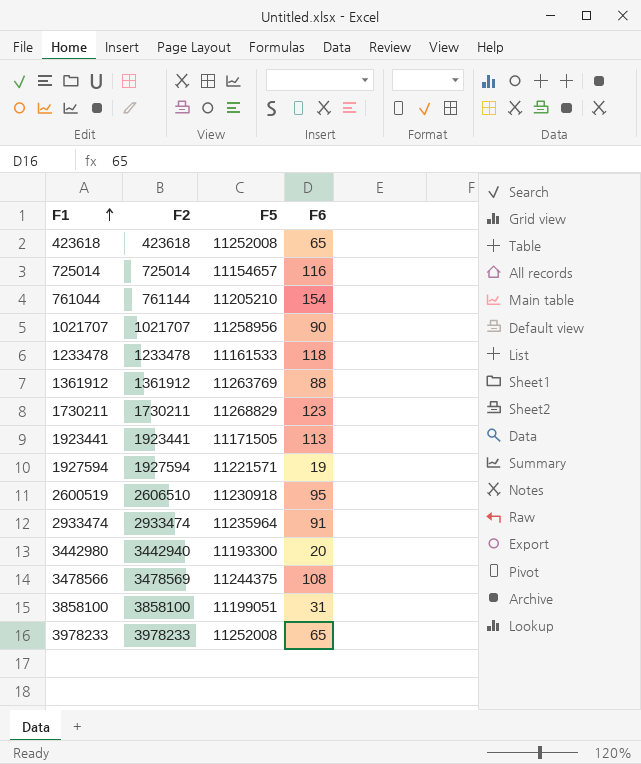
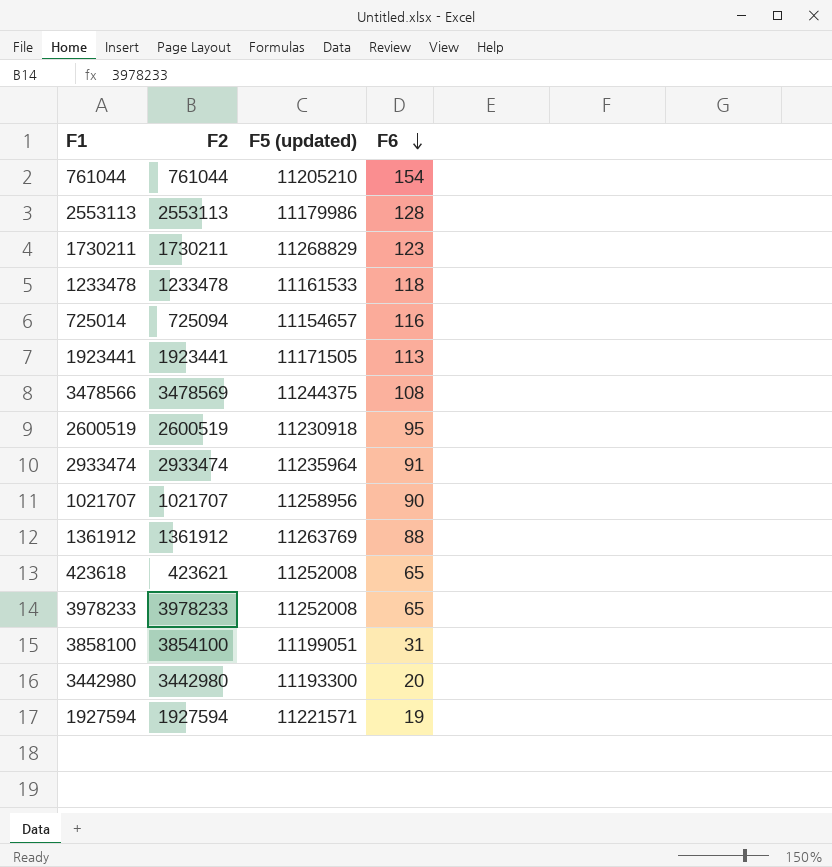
row order: F1 ascending -> F6 descending
column name: F5 -> F5 (updated)
761044 | F2: 761144 -> 761044
row 2553113: none -> 2553113 | 11179986 | 128
725014 | F2: 725014 -> 725094
2600519 | F2: 2606510 -> 2600519
423618 | F2: 423618 -> 423621
3858100 | F2: 3858100 -> 3854100
3442980 | F2: 3442940 -> 3442980

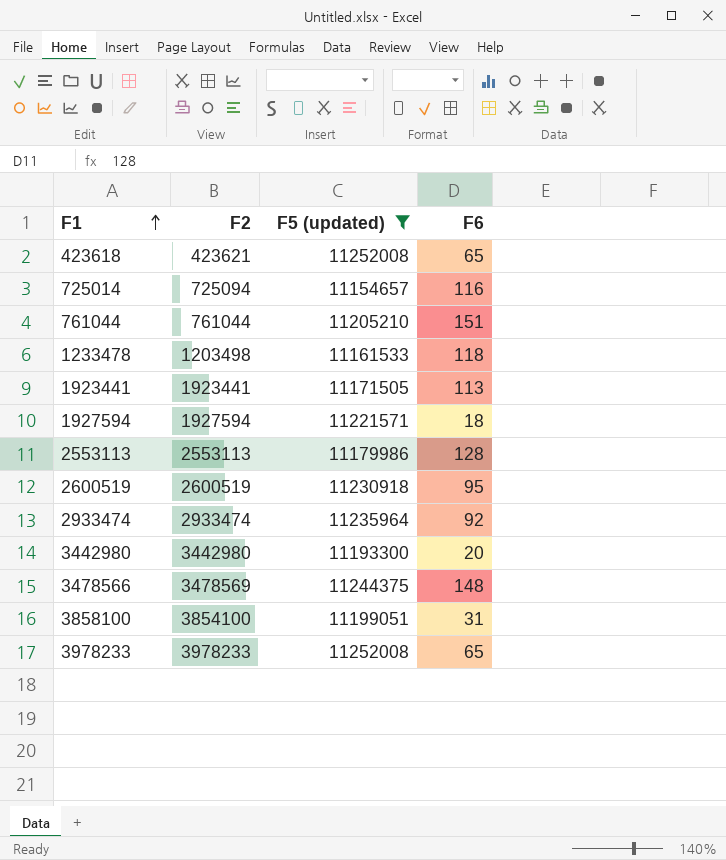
filter: none -> F5 (updated) <= 11252008
row order: F6 descending -> F1 ascending
761044 | F6: 154 -> 151
1233478 | F2: 1233478 -> 1203498
1927594 | F6: 19 -> 18
2933474 | F6: 91 -> 92
3478566 | F6: 108 -> 148

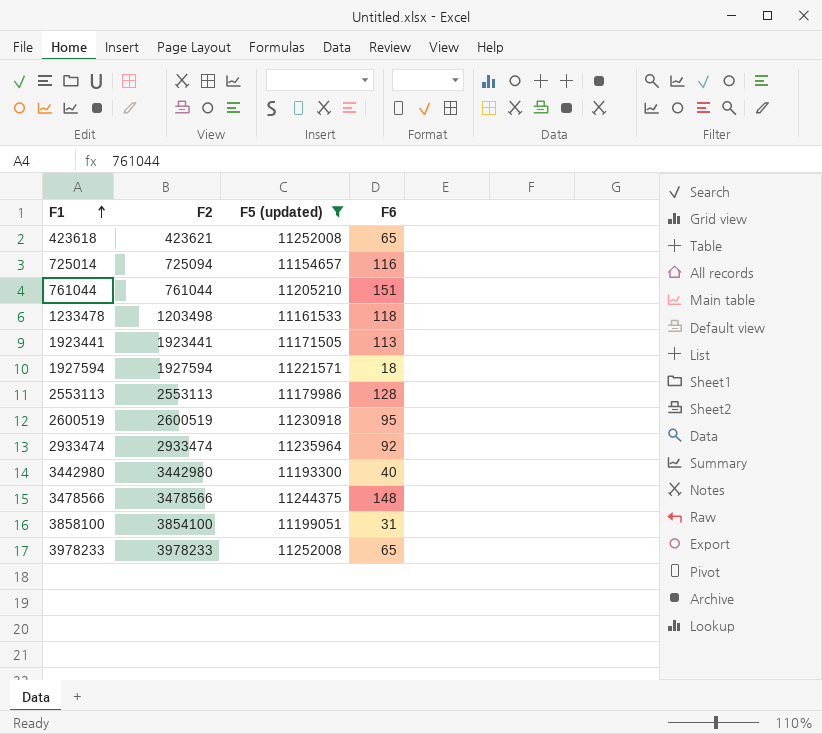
3442980 | F6: 20 -> 40
3478566 | F2: 3478569 -> 3478566

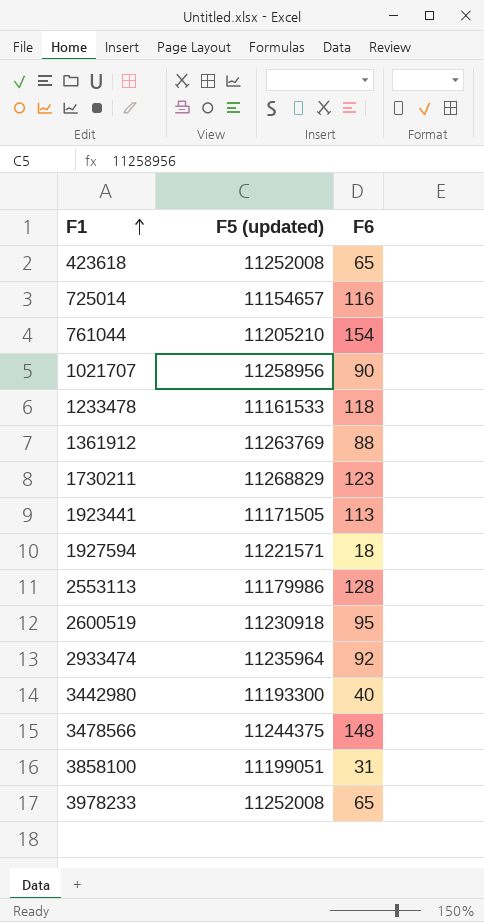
filter: F5 (updated) <= 11252008 -> none
column F2 | position: 2 -> none
761044 | F6: 151 -> 154

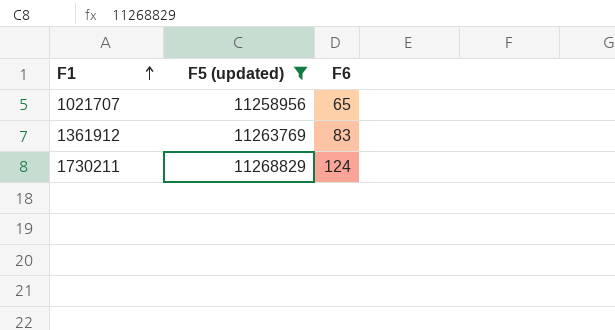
filter: none -> F5 (updated) >= 11258956
1021707 | F6: 90 -> 65
1361912 | F6: 88 -> 83
1730211 | F6: 123 -> 124

